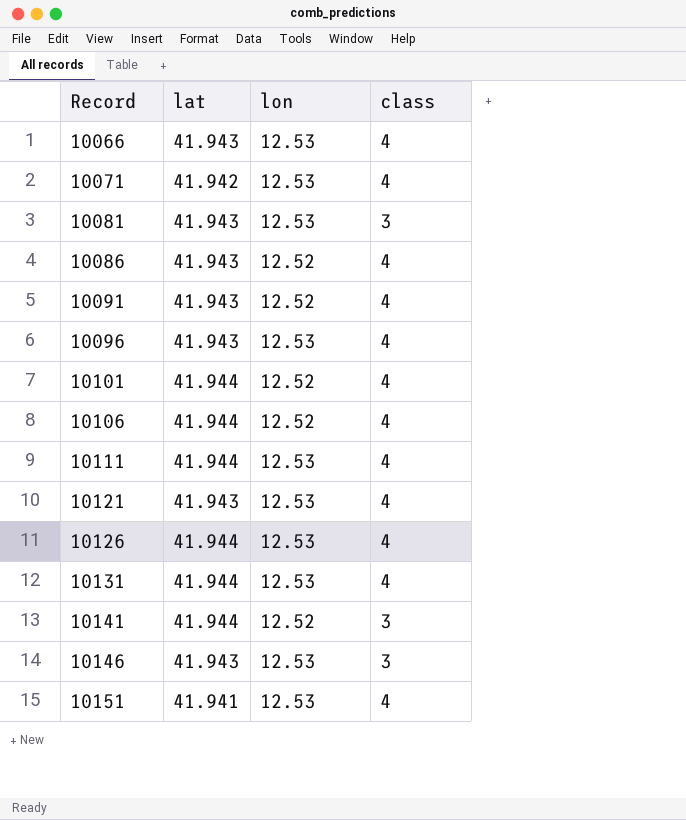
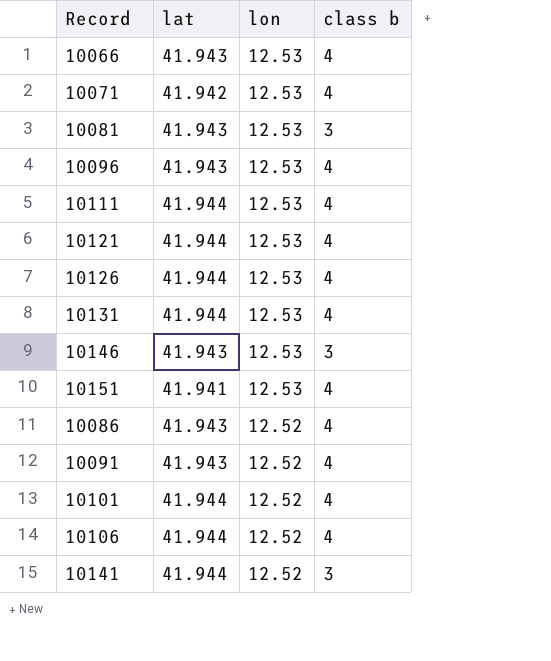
row order: Record ascending -> lon descending
column name: class -> class b
10121 | lat: 41.943 -> 41.944

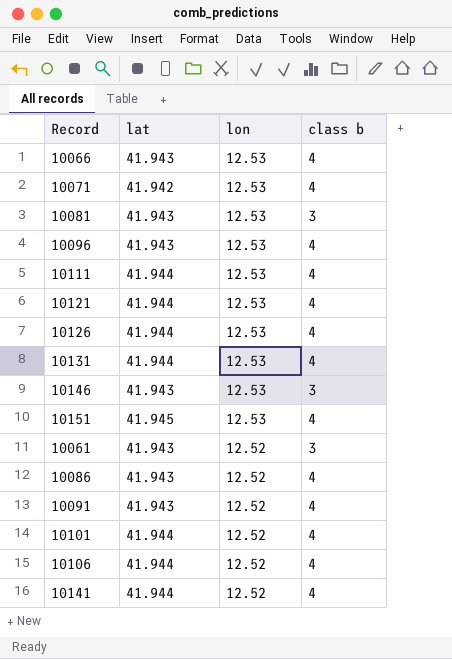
10151 | lat: 41.941 -> 41.945
row 10061: none -> 41.943 | 12.52 | 3
10141 | class b: 3 -> 4

